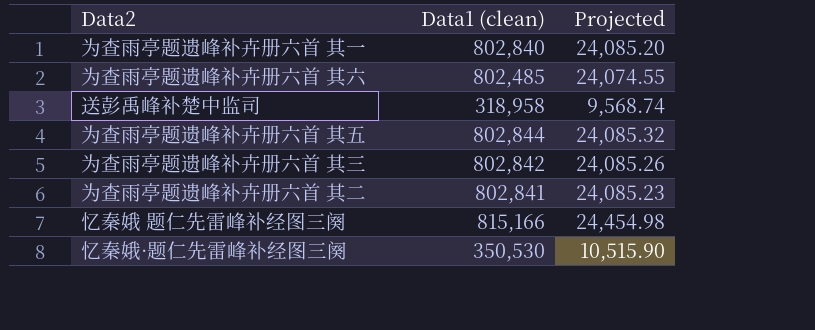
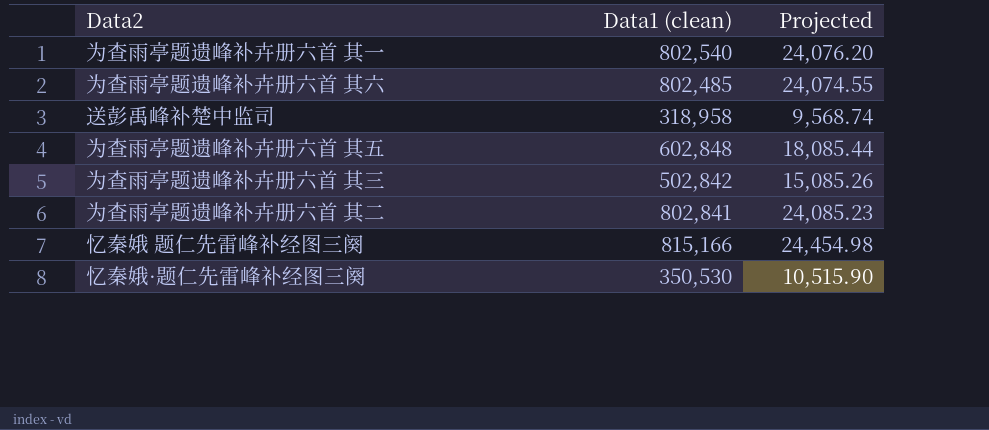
为查雨亭题遗峰补卉册六首 其一 | Data1 (clean): 802,840 -> 802,540
为查雨亭题遗峰补卉册六首 其一 | Projected: 24,085.20 -> 24,076.20
为查雨亭题遗峰补卉册六首 其五 | Data1 (clean): 802,844 -> 602,848
为查雨亭题遗峰补卉册六首 其五 | Projected: 24,085.32 -> 18,085.44
为查雨亭题遗峰补卉册六首 其三 | Data1 (clean): 802,842 -> 502,842
为查雨亭题遗峰补卉册六首 其三 | Projected: 24,085.26 -> 15,085.26

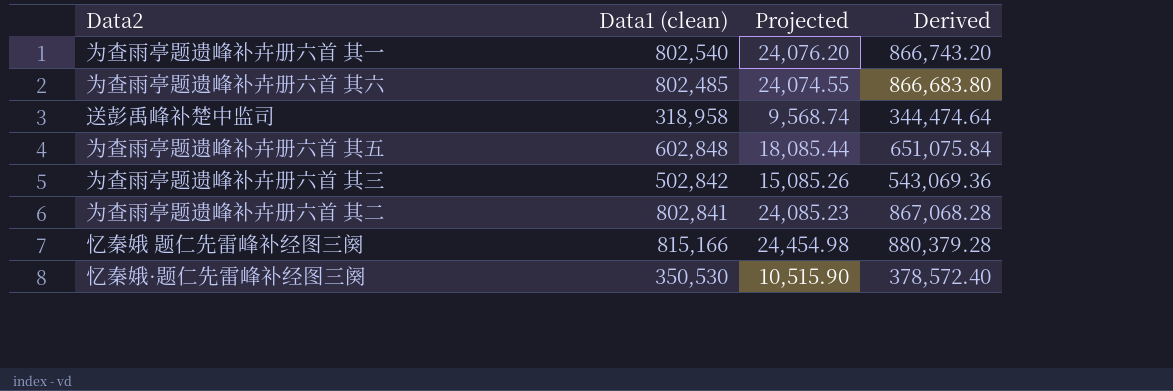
column Derived | formula: none -> [Data1 (clean)] * 1.08

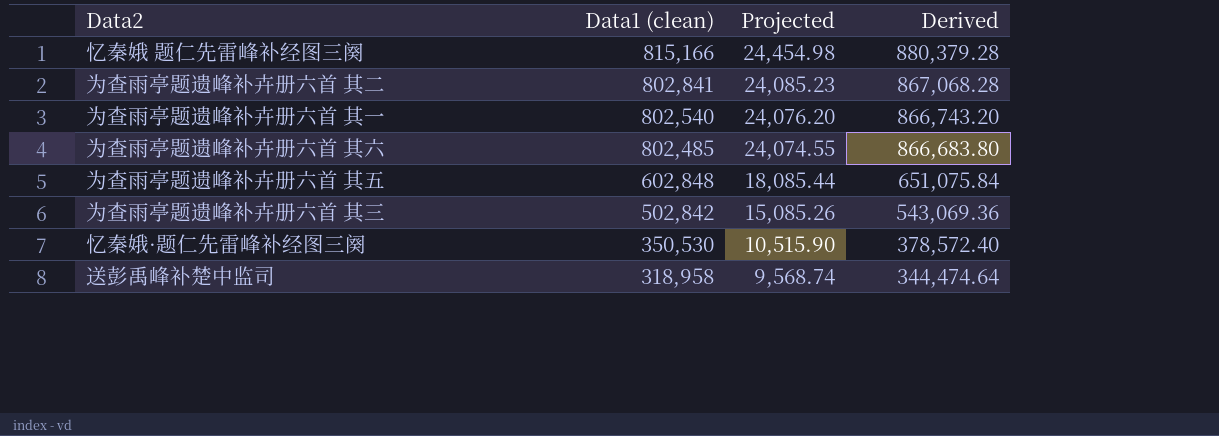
row order: none -> Data1 (clean) descending

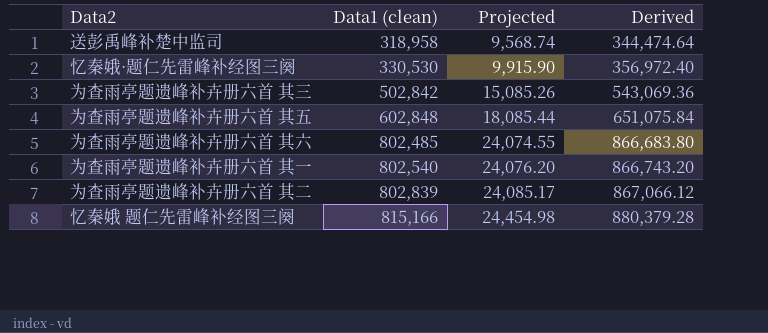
row order: Data1 (clean) descending -> Data1 (clean) ascending
忆秦娥·题仁先雷峰补经图三阕 | Data1 (clean): 350,530 -> 330,530
忆秦娥·题仁先雷峰补经图三阕 | Projected: 10,515.90 -> 9,915.90
忆秦娥·题仁先雷峰补经图三阕 | Derived: 378,572.40 -> 356,972.40
为查雨亭题遗峰补卉册六首 其二 | Data1 (clean): 802,841 -> 802,839
为查雨亭题遗峰补卉册六首 其二 | Projected: 24,085.23 -> 24,085.17
为查雨亭题遗峰补卉册六首 其二 | Derived: 867,068.28 -> 867,066.12

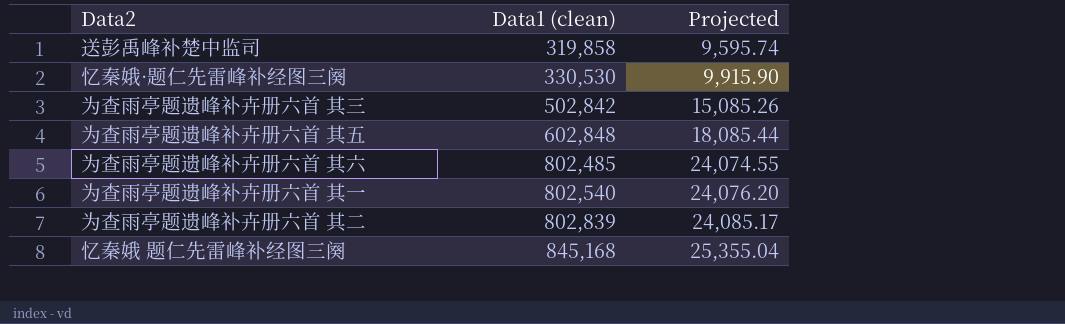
column Derived | formula: [Data1 (clean)] * 1.08 -> none
送彭禹峰补楚中监司 | Data1 (clean): 318,958 -> 319,858
送彭禹峰补楚中监司 | Projected: 9,568.74 -> 9,595.74
忆秦娥 题仁先雷峰补经图三阕 | Data1 (clean): 815,166 -> 845,168
忆秦娥 题仁先雷峰补经图三阕 | Projected: 24,454.98 -> 25,355.04

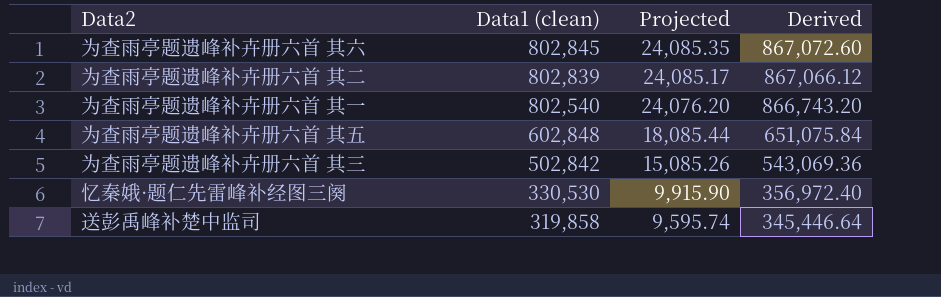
row order: Data1 (clean) ascending -> Data1 (clean) descending
column Derived | formula: none -> [Data1 (clean)] * 1.08
row 忆秦娥 题仁先雷峰补经图三阕: 845,168 | 25,355.04 -> none
为查雨亭题遗峰补卉册六首 其六 | Data1 (clean): 802,485 -> 802,845
为查雨亭题遗峰补卉册六首 其六 | Projected: 24,074.55 -> 24,085.35

